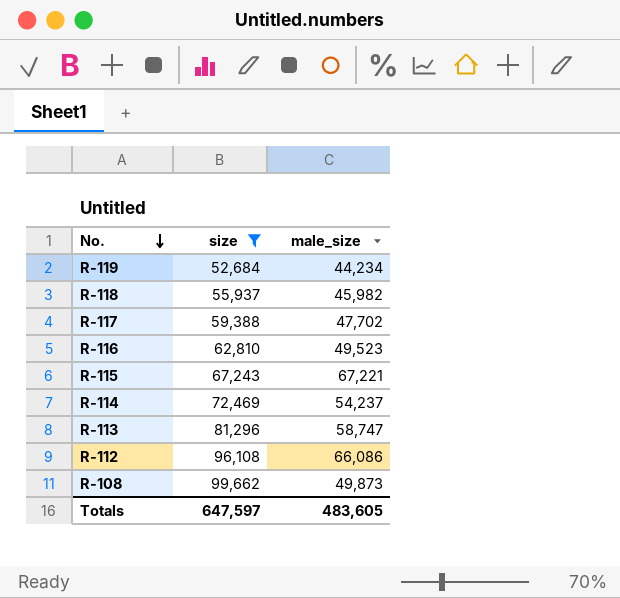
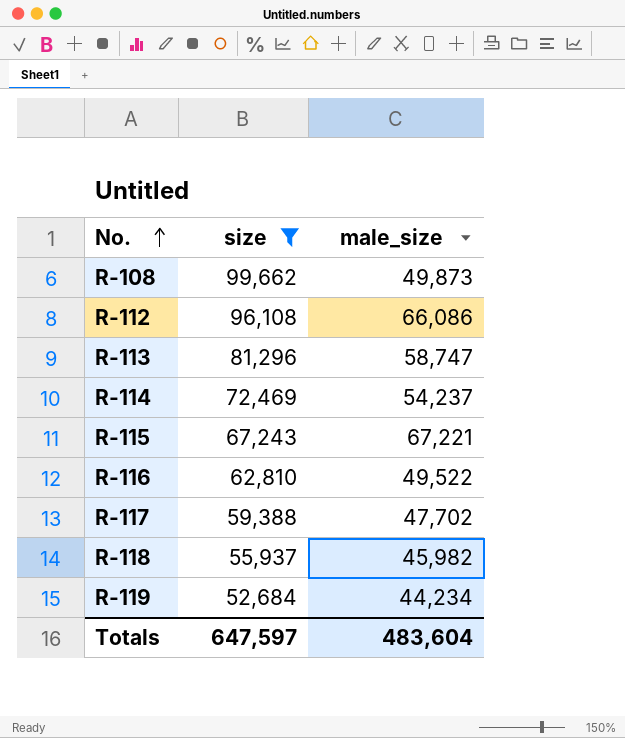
row order: No. descending -> No. ascending
R-116 | male_size: 49,523 -> 49,522
Totals | male_size: 483,605 -> 483,604

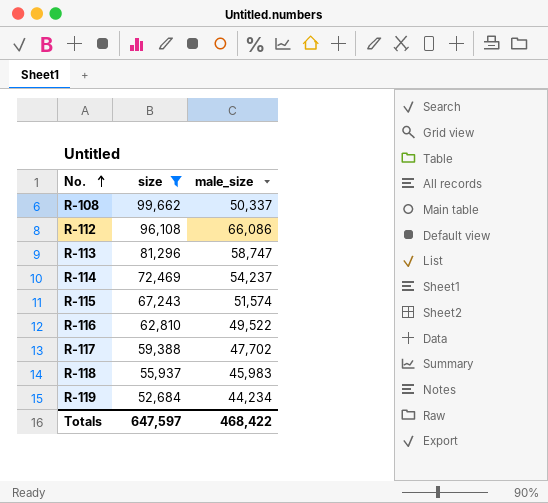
R-108 | male_size: 49,873 -> 50,337
R-115 | male_size: 67,221 -> 51,574
R-118 | male_size: 45,982 -> 45,983
Totals | male_size: 483,604 -> 468,422

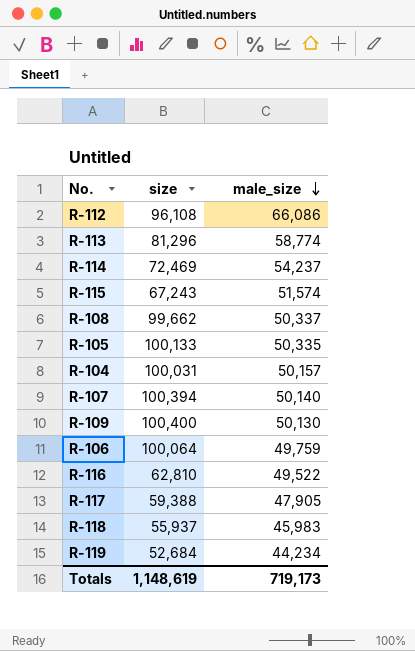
filter: size <= 99,662 -> none
row order: No. ascending -> male_size descending
R-113 | male_size: 58,747 -> 58,774
R-117 | male_size: 47,702 -> 47,905
Totals | size: 647,597 -> 1,148,619
Totals | male_size: 468,422 -> 719,173

